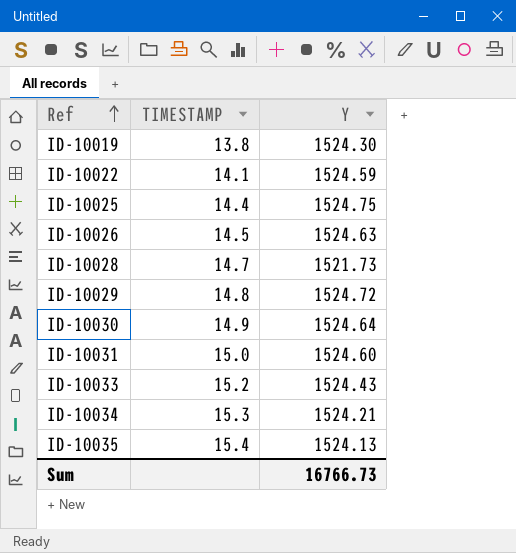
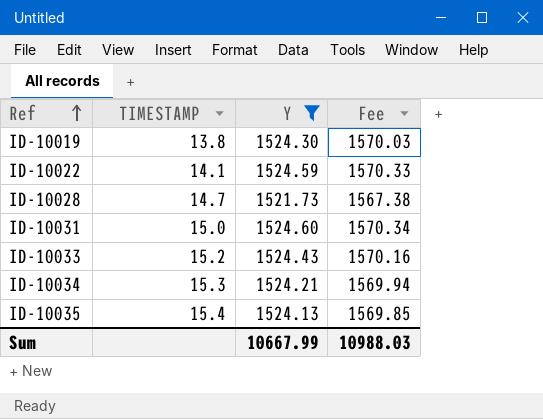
filter: none -> Y <= 1524.60
column Fee | formula: none -> [Y] * 1.03
Sum | Y: 16766.73 -> 10667.99

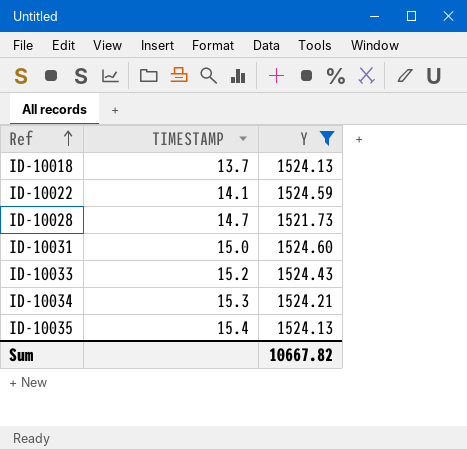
column Fee | formula: [Y] * 1.03 -> none
row ID-10019: 13.8 | 1524.30 | 1570.03 -> none
row ID-10018: none -> 13.7 | 1524.13
Sum | Y: 10667.99 -> 10667.82

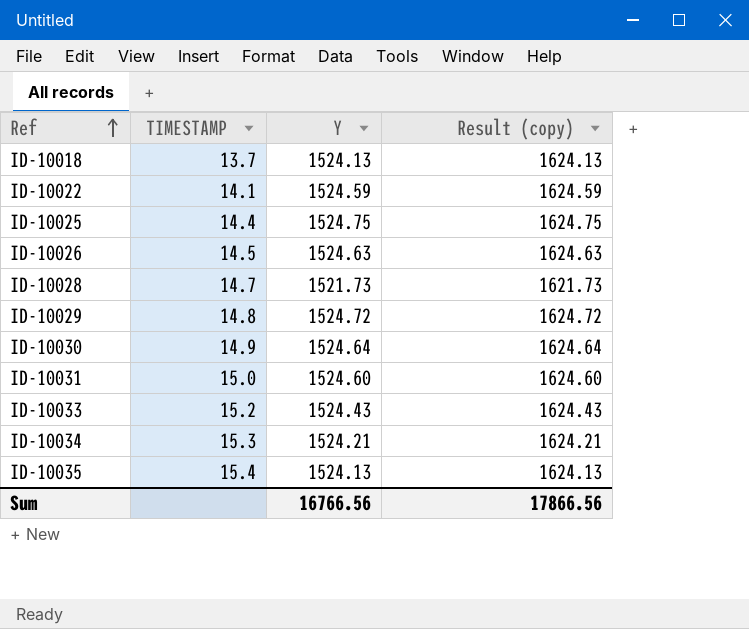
filter: Y <= 1524.60 -> none
column Result (copy) | formula: none -> [Y] + 100
Sum | Y: 10667.82 -> 16766.56

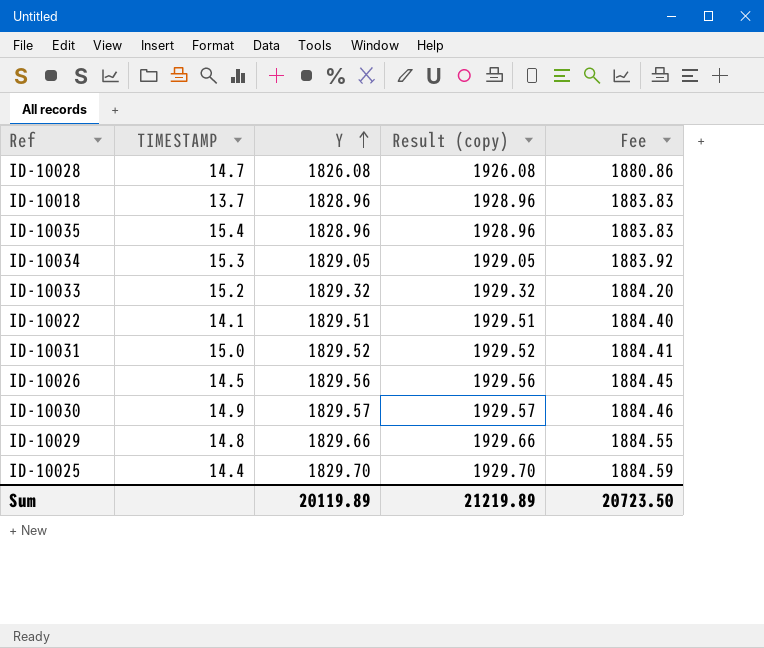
row order: Ref ascending -> Y ascending
column Fee | formula: none -> [Y] * 1.03
ID-10028 | Y: 1521.73 -> 1826.08
ID-10028 | Result (copy): 1621.73 -> 1926.08
ID-10018 | Y: 1524.13 -> 1828.96
ID-10018 | Result (copy): 1624.13 -> 1928.96
ID-10035 | Y: 1524.13 -> 1828.96
ID-10035 | Result (copy): 1624.13 -> 1928.96
ID-10034 | Y: 1524.21 -> 1829.05
ID-10034 | Result (copy): 1624.21 -> 1929.05
ID-10033 | Y: 1524.43 -> 1829.32
ID-10033 | Result (copy): 1624.43 -> 1929.32
ID-10022 | Y: 1524.59 -> 1829.51
ID-10022 | Result (copy): 1624.59 -> 1929.51
ID-10031 | Y: 1524.60 -> 1829.52
ID-10031 | Result (copy): 1624.60 -> 1929.52
ID-10026 | Y: 1524.63 -> 1829.56
ID-10026 | Result (copy): 1624.63 -> 1929.56
ID-10030 | Y: 1524.64 -> 1829.57
ID-10030 | Result (copy): 1624.64 -> 1929.57
ID-10029 | Y: 1524.72 -> 1829.66
ID-10029 | Result (copy): 1624.72 -> 1929.66
ID-10025 | Y: 1524.75 -> 1829.70
ID-10025 | Result (copy): 1624.75 -> 1929.70
Sum | Y: 16766.56 -> 20119.89
Sum | Result (copy): 17866.56 -> 21219.89

